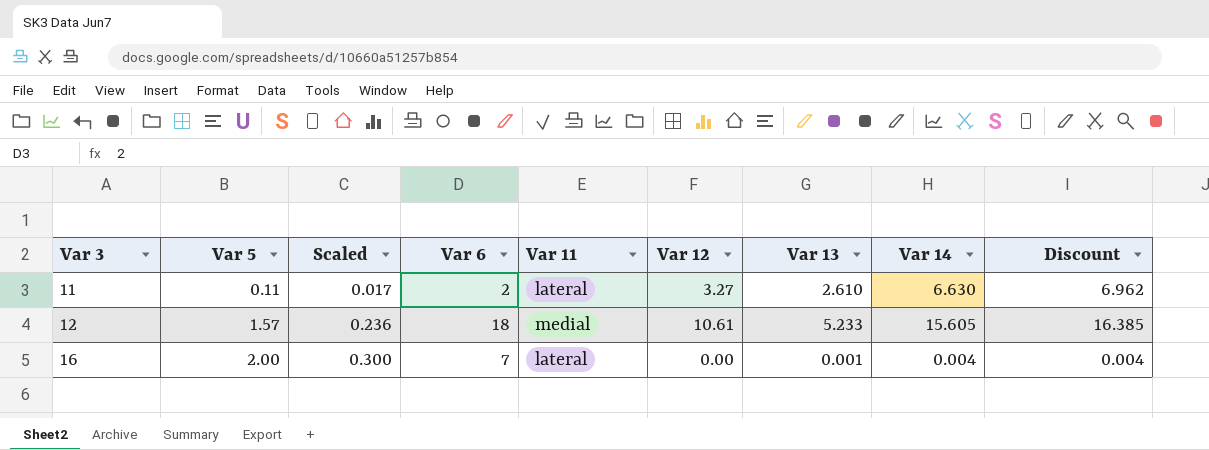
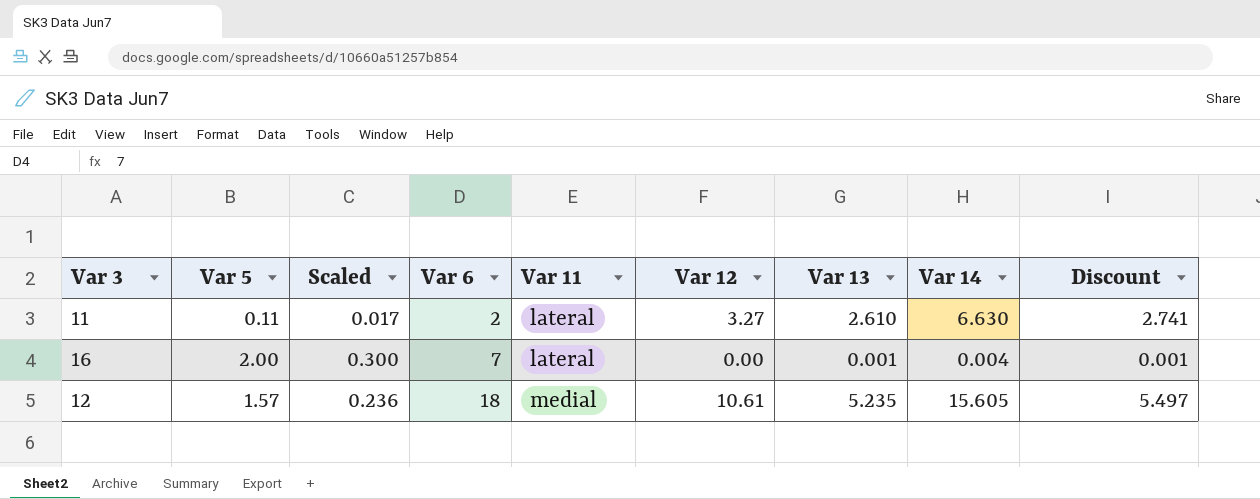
row order: Var 3 ascending -> Var 6 ascending
column Discount | formula: [Var 14] * 1.05 -> [Var 13] * 1.05
12 | Var 13: 5.233 -> 5.235

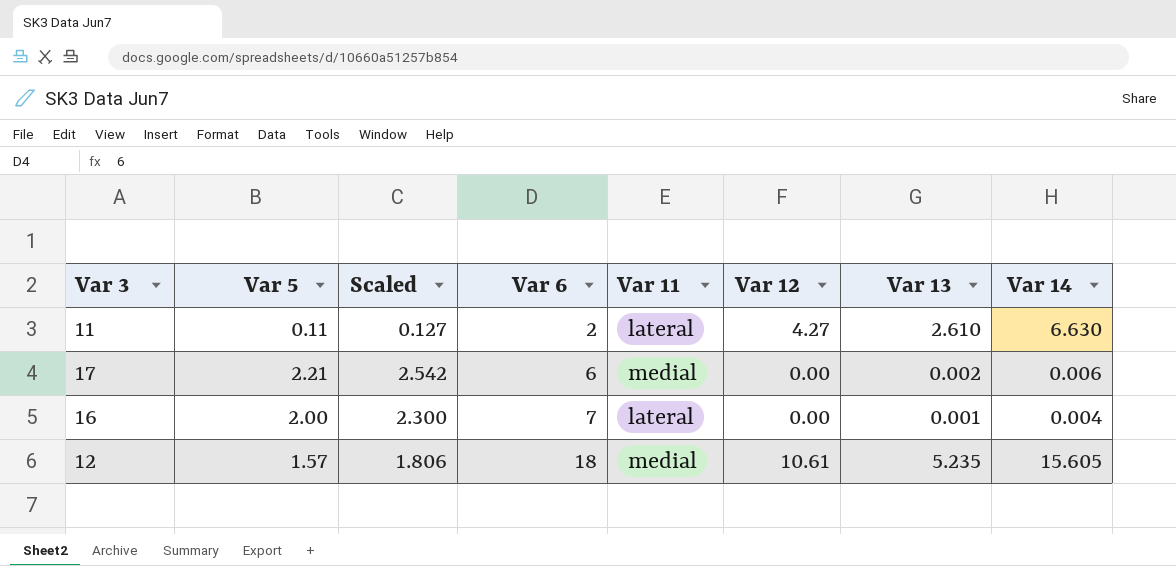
column Discount | formula: [Var 13] * 1.05 -> none
column Scaled | formula: [Var 5] * 0.15 -> [Var 5] * 1.15
11 | Var 12: 3.27 -> 4.27
row 17: none -> 2.21 | 2.542 | 6 | medial | 0.00 | 0.002 | 0.006

